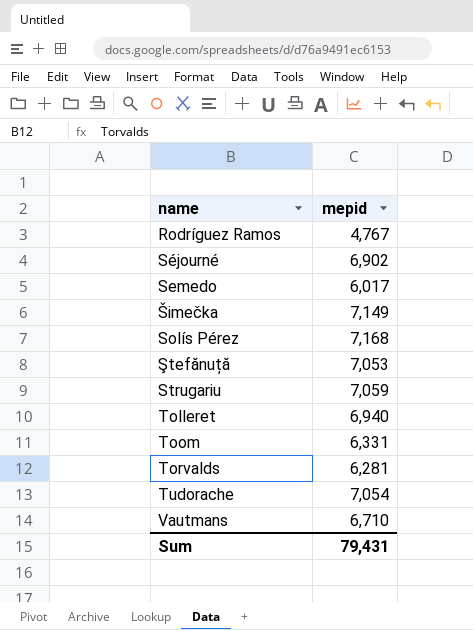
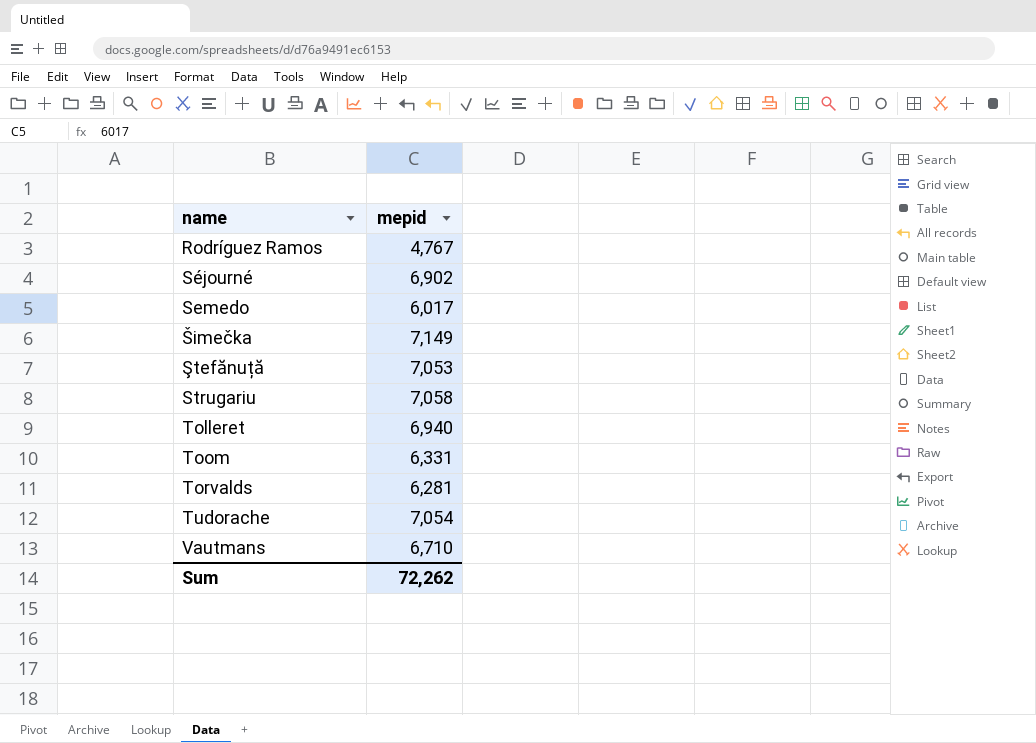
row Solís Pérez: 7,168 -> none
Strugariu | mepid: 7,059 -> 7,058
Sum | mepid: 79,431 -> 72,262

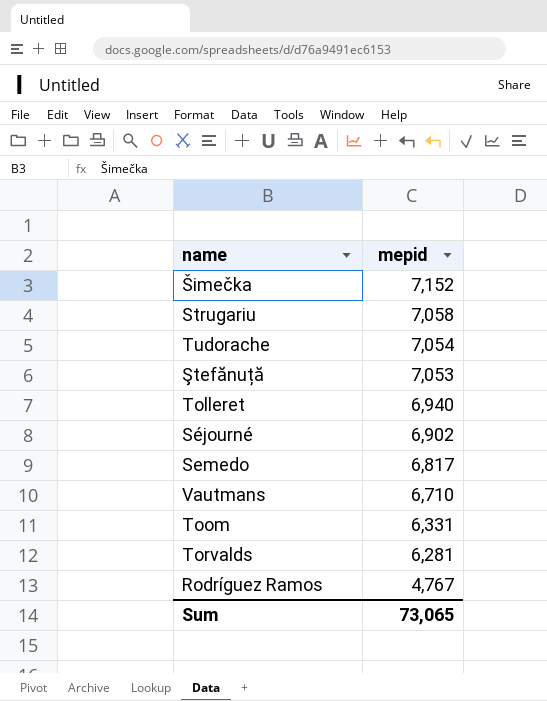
row order: name ascending -> mepid descending
Šimečka | mepid: 7,149 -> 7,152
Semedo | mepid: 6,017 -> 6,817
Sum | mepid: 72,262 -> 73,065

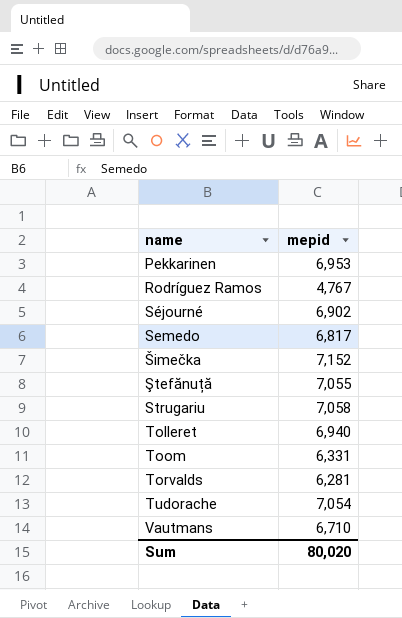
row order: mepid descending -> name ascending
row Pekkarinen: none -> 6,953
Ştefănuță | mepid: 7,053 -> 7,055
Sum | mepid: 73,065 -> 80,020

